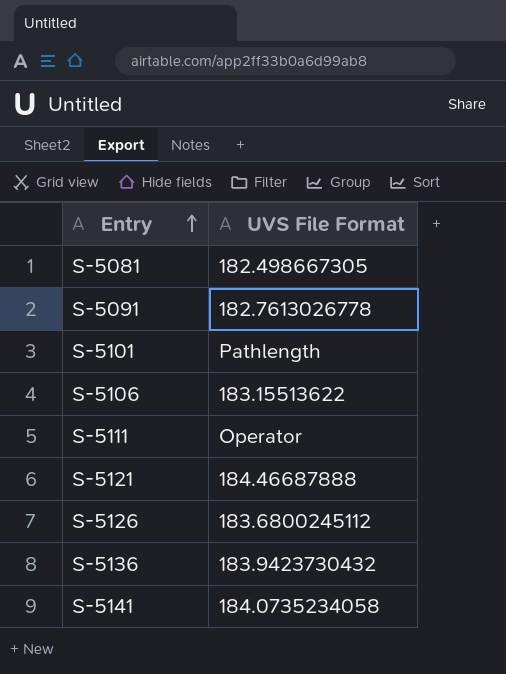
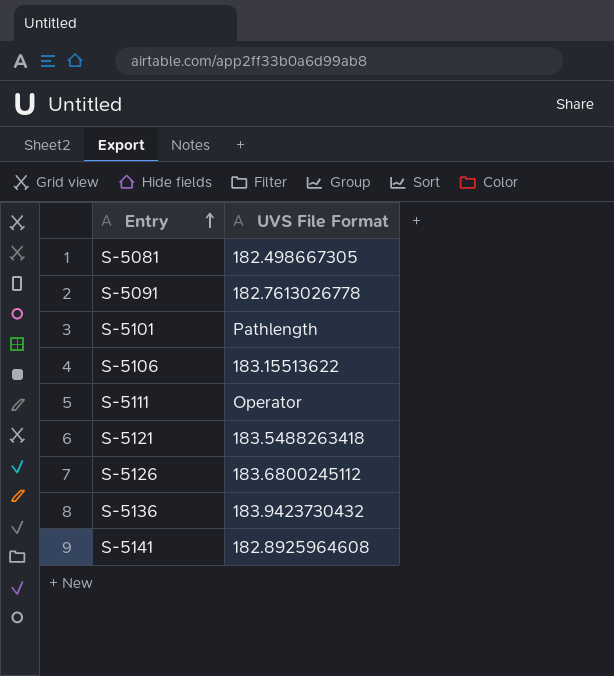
S-5121 | UVS File Format: 184.46687888 -> 183.5488263418
S-5141 | UVS File Format: 184.0735234058 -> 182.8925964608

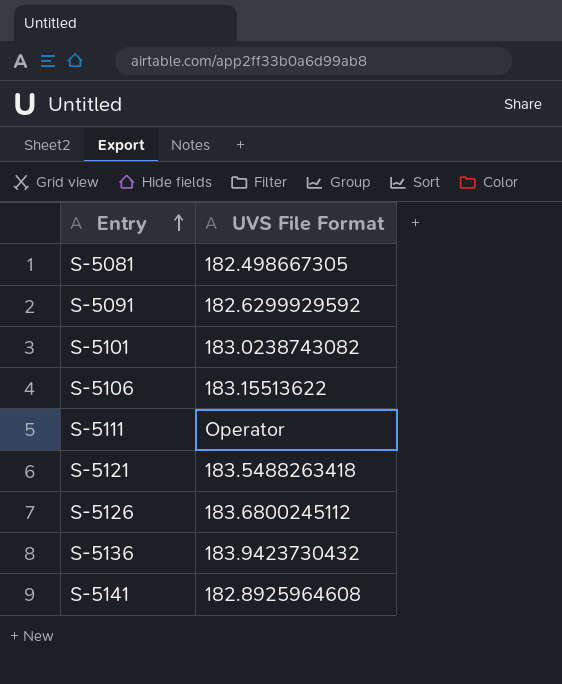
S-5091 | UVS File Format: 182.7613026778 -> 182.6299929592
S-5101 | UVS File Format: Pathlength -> 183.0238743082

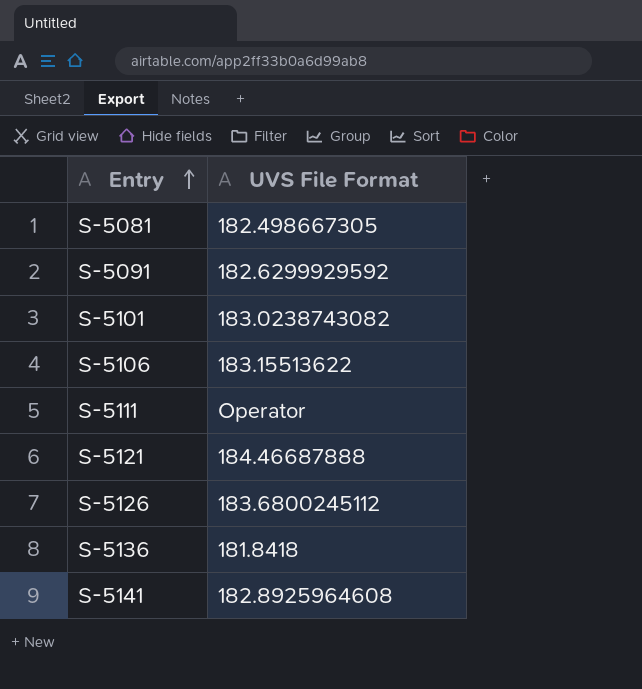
S-5121 | UVS File Format: 183.5488263418 -> 184.46687888
S-5136 | UVS File Format: 183.9423730432 -> 181.8418

